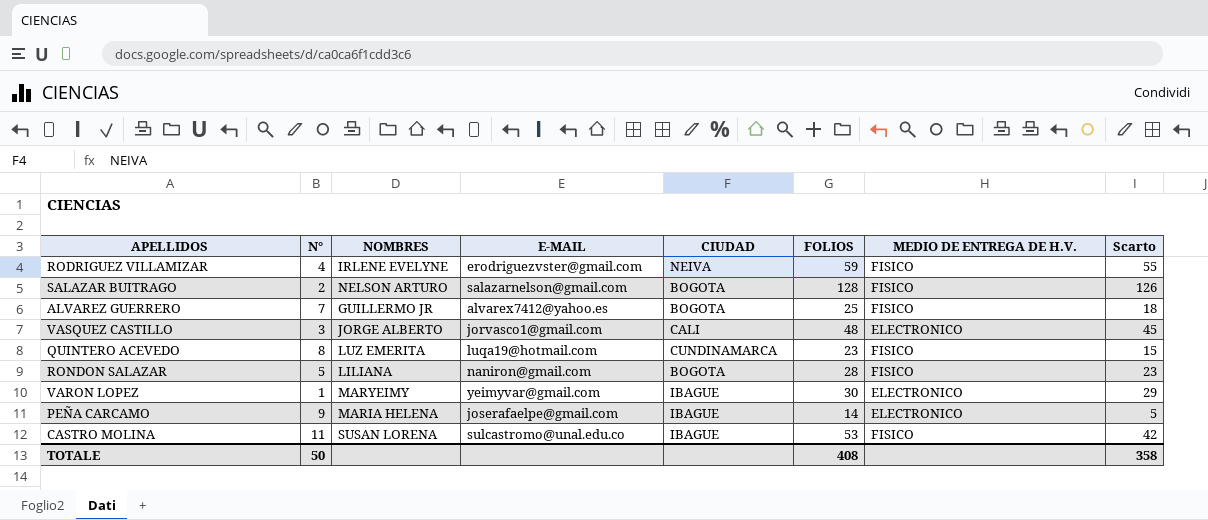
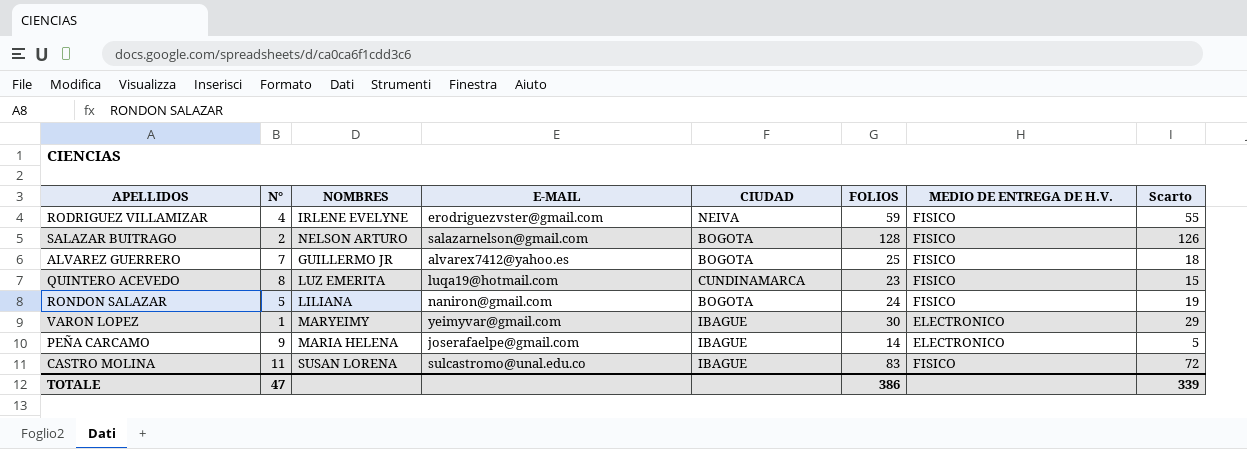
row VASQUEZ CASTILLO: 3 | JORGE ALBERTO | jorvasco1@gmail.com | CALI | 48 | ELECTRONICO | 45 -> none
RONDON SALAZAR | FOLIOS: 28 -> 24
RONDON SALAZAR | Scarto: 23 -> 19
CASTRO MOLINA | FOLIOS: 53 -> 83
CASTRO MOLINA | Scarto: 42 -> 72
TOTALE | N°: 50 -> 47
TOTALE | FOLIOS: 408 -> 386
TOTALE | Scarto: 358 -> 339

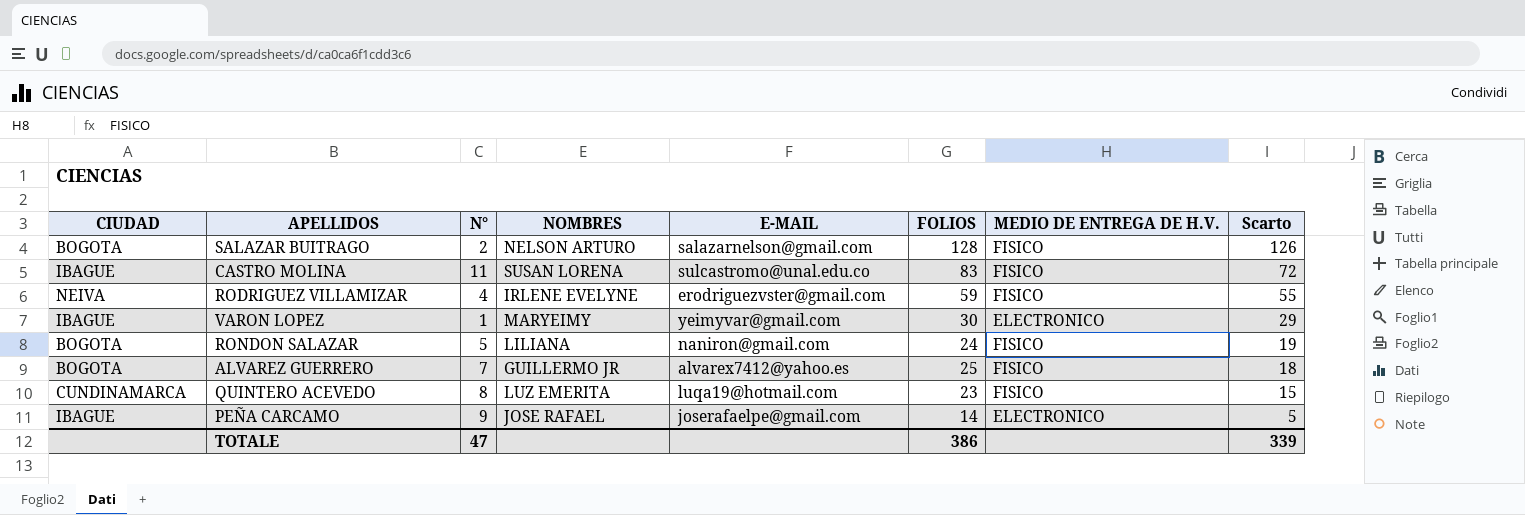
row order: none -> Scarto descending
column CIUDAD | position: 5 -> 1
PEÑA CARCAMO | NOMBRES: MARIA HELENA -> JOSE RAFAEL

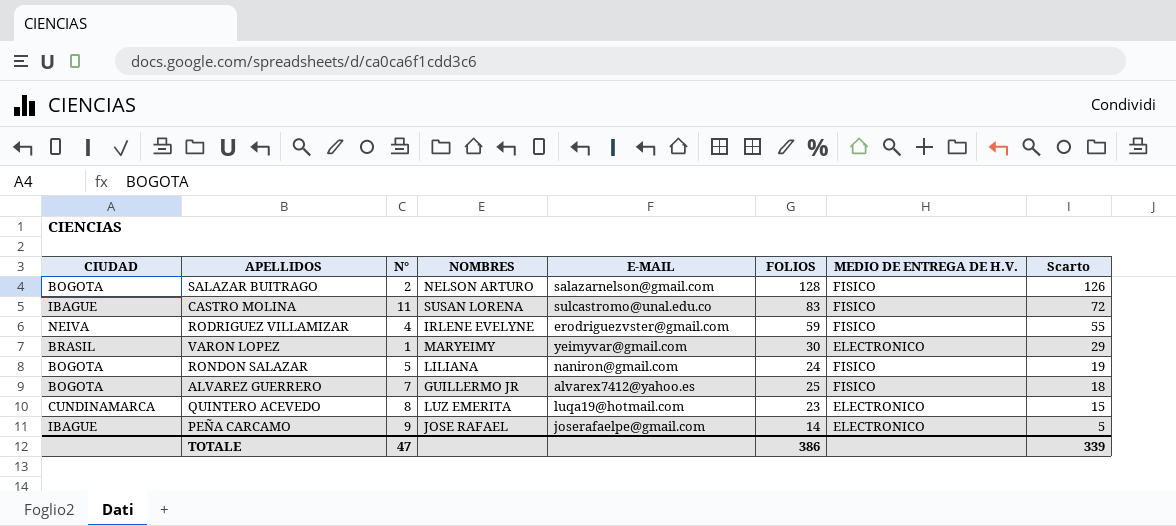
VARON LOPEZ | CIUDAD: IBAGUE -> BRASIL
QUINTERO ACEVEDO | MEDIO DE ENTREGA DE H.V.: FISICO -> ELECTRONICO

